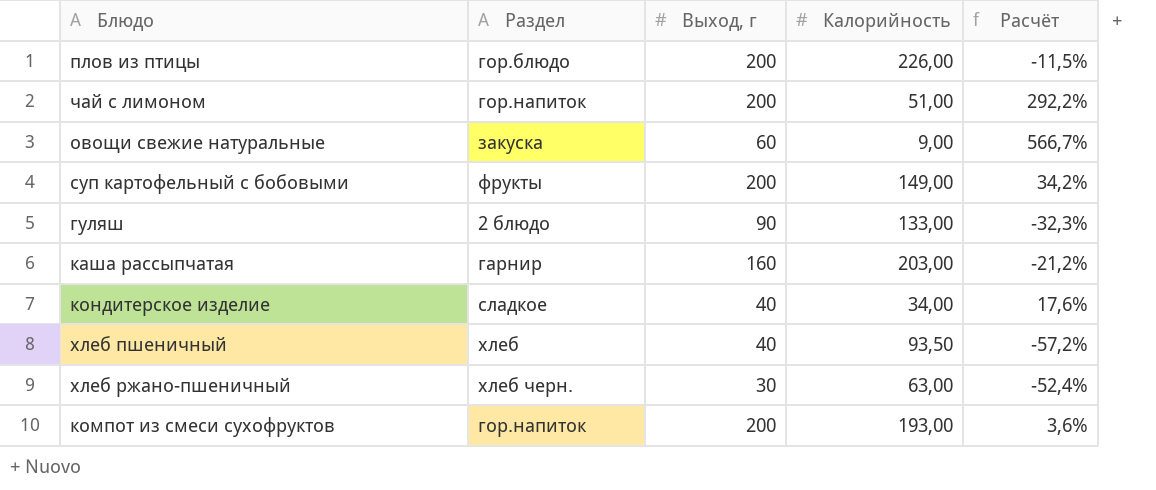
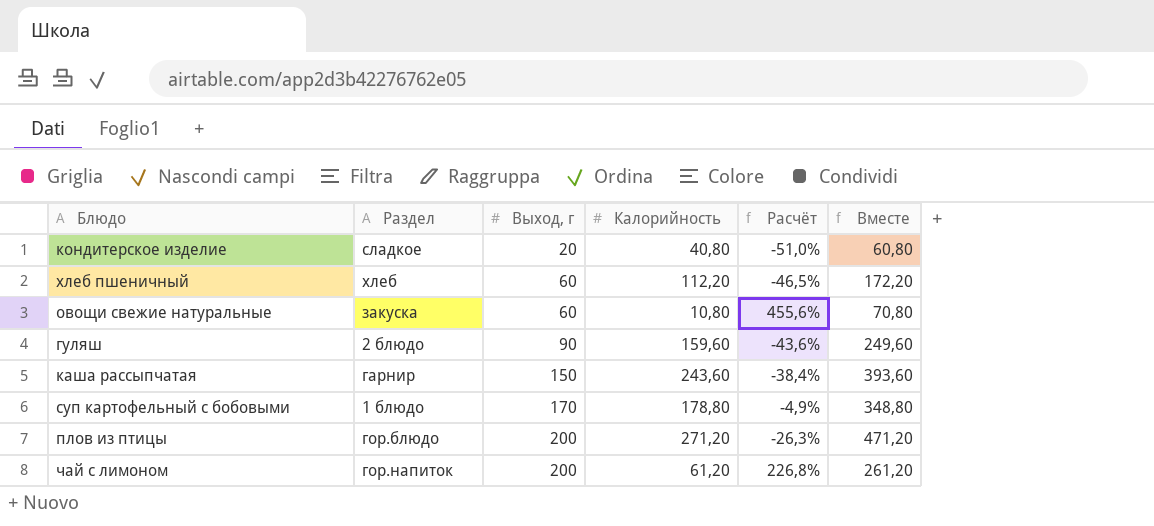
row order: none -> Выход, г ascending
column Вместе | formula: none -> [Выход, г] + [Калорийность]
row хлеб ржано-пшеничный: хлеб черн. | 30 | 63,00 | -52,4% -> none
row компот из смеси сухофруктов: гор.напиток | 200 | 193,00 | 3,6% -> none
кондитерское изделие | Выход, г: 40 -> 20
кондитерское изделие | Калорийность: 34,00 -> 40,80
кондитерское изделие | Расчёт: 17,6% -> -51,0%
хлеб пшеничный | Выход, г: 40 -> 60
хлеб пшеничный | Калорийность: 93,50 -> 112,20
хлеб пшеничный | Расчёт: -57,2% -> -46,5%
овощи свежие натуральные | Калорийность: 9,00 -> 10,80
овощи свежие натуральные | Расчёт: 566,7% -> 455,6%
гуляш | Калорийность: 133,00 -> 159,60
гуляш | Расчёт: -32,3% -> -43,6%
каша рассыпчатая | Выход, г: 160 -> 150
каша рассыпчатая | Калорийность: 203,00 -> 243,60
каша рассыпчатая | Расчёт: -21,2% -> -38,4%
суп картофельный с бобовыми | Раздел: фрукты -> 1 блюдо
суп картофельный с бобовыми | Выход, г: 200 -> 170
суп картофельный с бобовыми | Калорийность: 149,00 -> 178,80
суп картофельный с бобовыми | Расчёт: 34,2% -> -4,9%
плов из птицы | Калорийность: 226,00 -> 271,20
плов из птицы | Расчёт: -11,5% -> -26,3%
чай с лимоном | Калорийность: 51,00 -> 61,20
чай с лимоном | Расчёт: 292,2% -> 226,8%

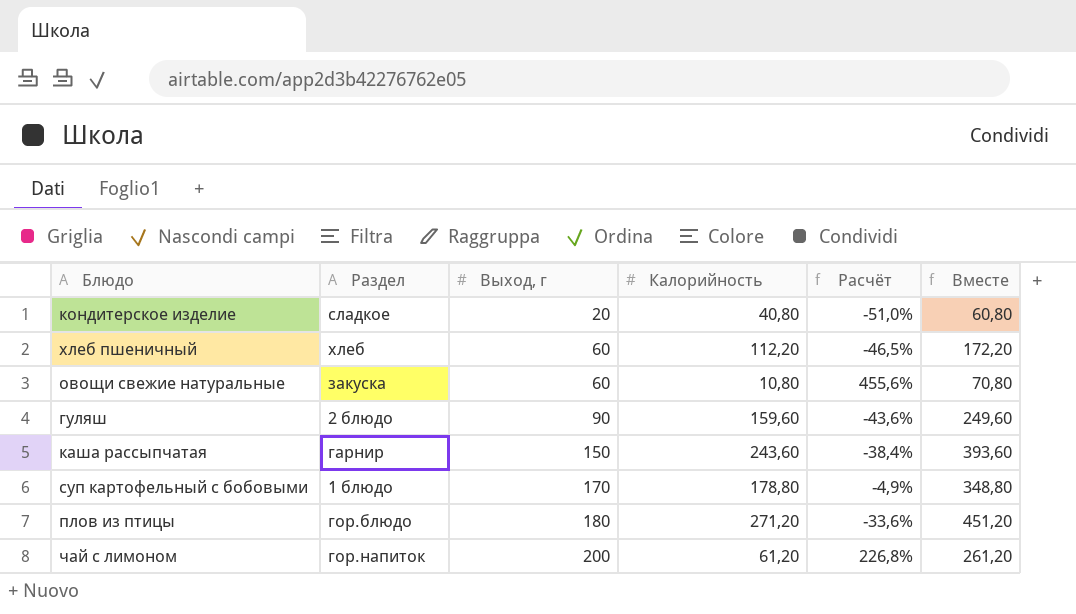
плов из птицы | Выход, г: 200 -> 180
плов из птицы | Расчёт: -26,3% -> -33,6%
плов из птицы | Вместе: 471,20 -> 451,20

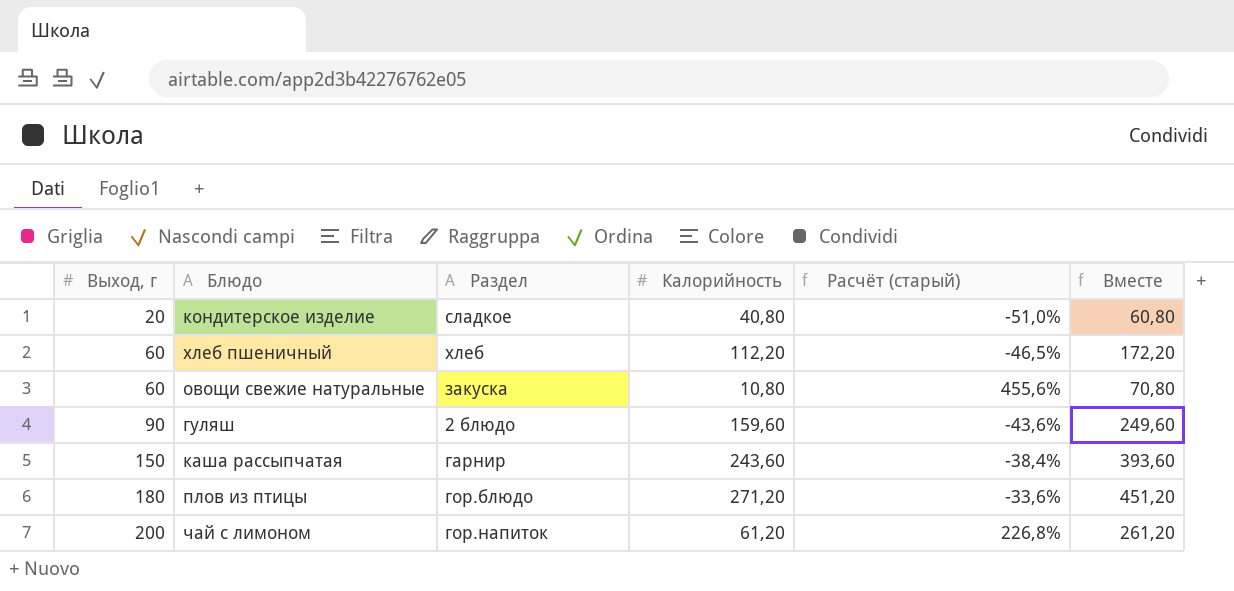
column Выход, г | position: 3 -> 1
column name: Расчёт -> Расчёт (старый)
row суп картофельный с бобовыми: 1 блюдо | 170 | 178,80 | -4,9% | 348,80 -> none

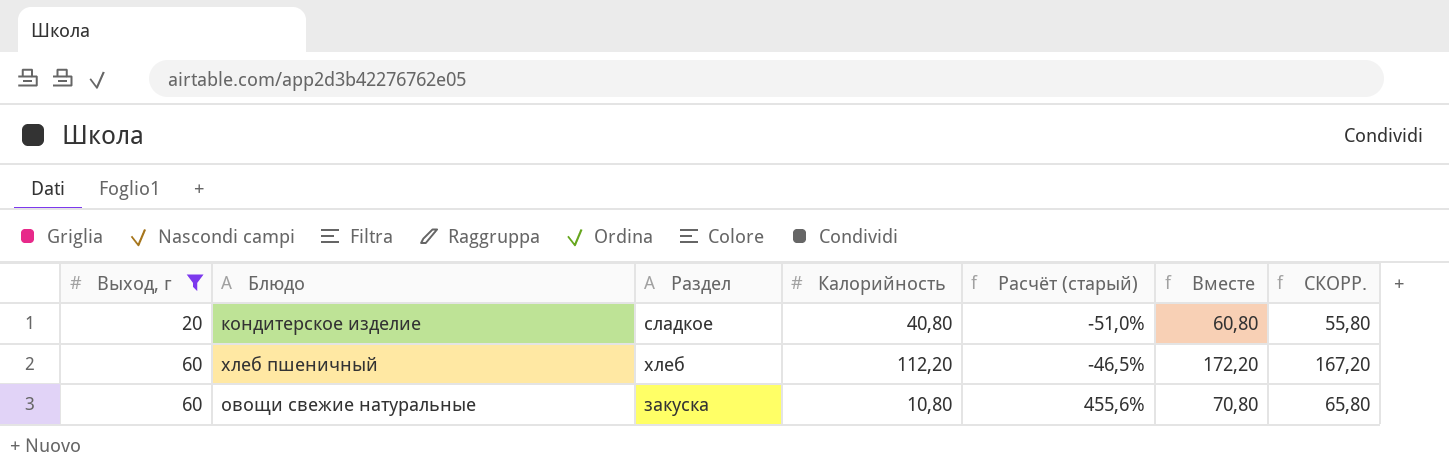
filter: none -> Выход, г <= 60
column СКОРР. | formula: none -> [Вместе] - 5

